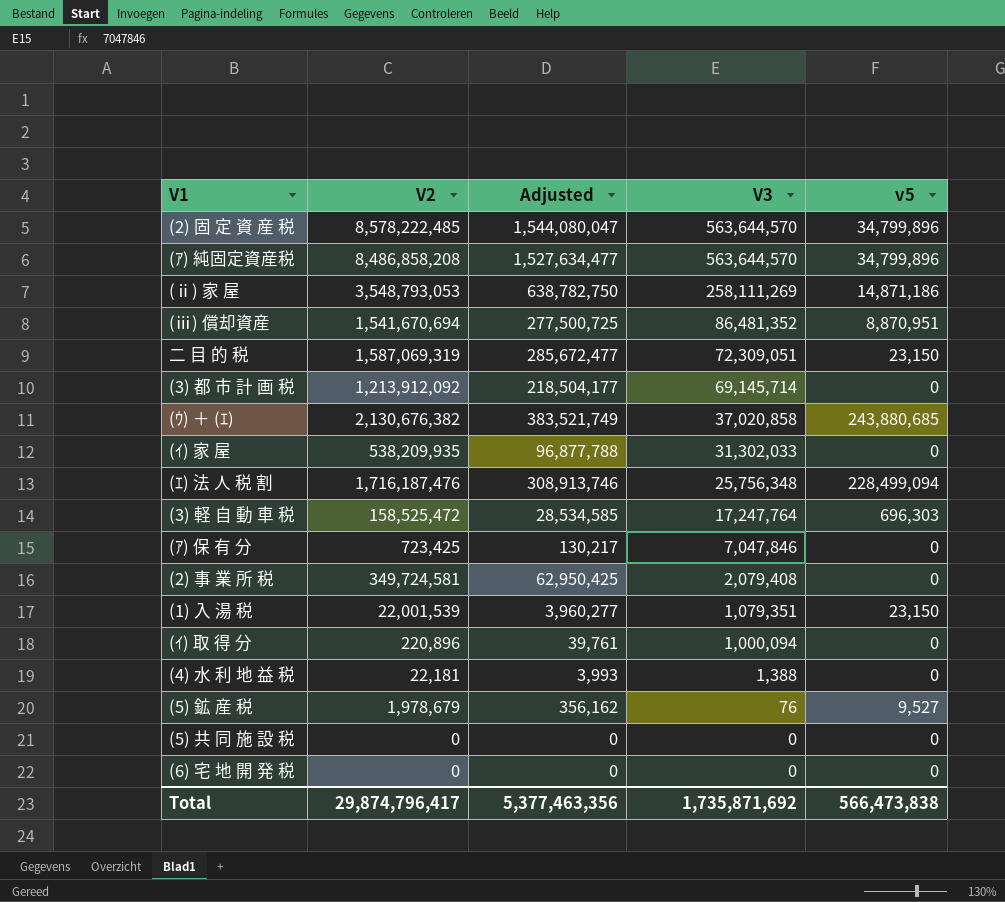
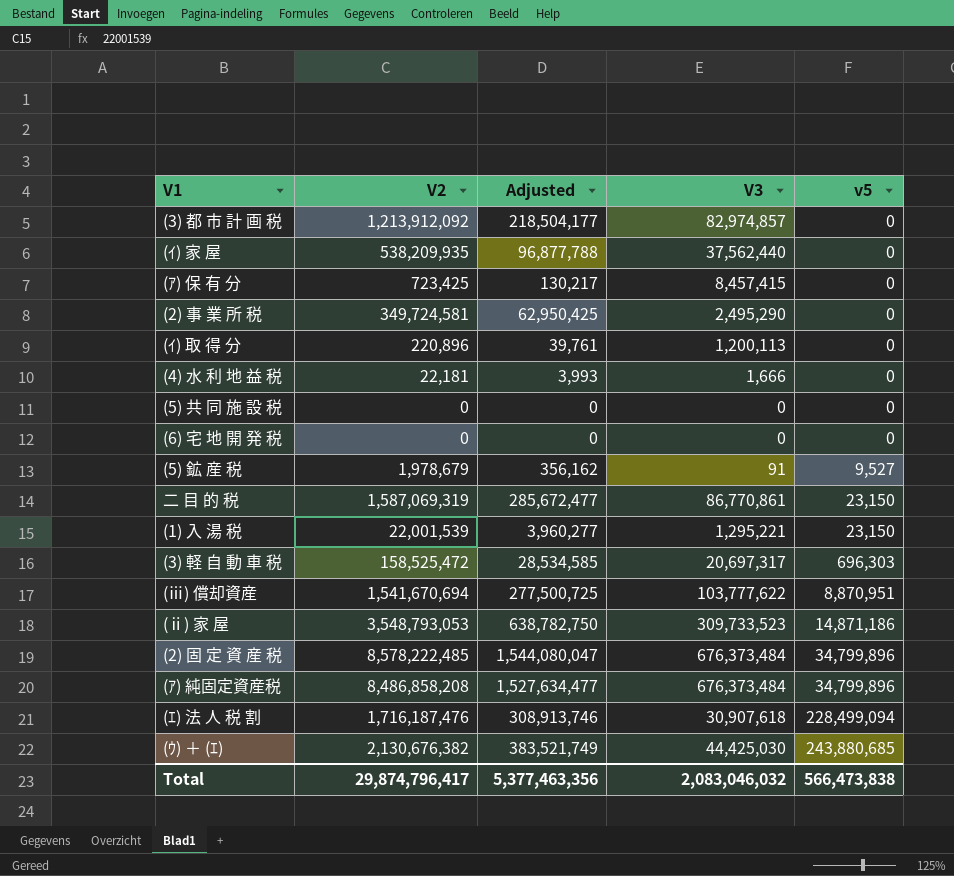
row order: V3 descending -> v5 ascending
(3) 都 市 計 画 税 | V3: 69,145,714 -> 82,974,857
(ｲ) 家 屋 | V3: 31,302,033 -> 37,562,440
(ｱ) 保 有 分 | V3: 7,047,846 -> 8,457,415
(2) 事 業 所 税 | V3: 2,079,408 -> 2,495,290
(ｲ) 取 得 分 | V3: 1,000,094 -> 1,200,113
(4) 水 利 地 益 税 | V3: 1,388 -> 1,666
(5) 鉱 産 税 | V3: 76 -> 91
二 目 的 税 | V3: 72,309,051 -> 86,770,861
(1) 入 湯 税 | V3: 1,079,351 -> 1,295,221
(3) 軽 自 動 車 税 | V3: 17,247,764 -> 20,697,317
(ⅲ) 償却資産 | V3: 86,481,352 -> 103,777,622
(ⅱ) 家 屋 | V3: 258,111,269 -> 309,733,523
(2) 固 定 資 産 税 | V3: 563,644,570 -> 676,373,484
(ｱ) 純固定資産税 | V3: 563,644,570 -> 676,373,484
(ｴ) 法 人 税 割 | V3: 25,756,348 -> 30,907,618
(ｳ) ＋ (ｴ) | V3: 37,020,858 -> 44,425,030
Total | V3: 1,735,871,692 -> 2,083,046,032

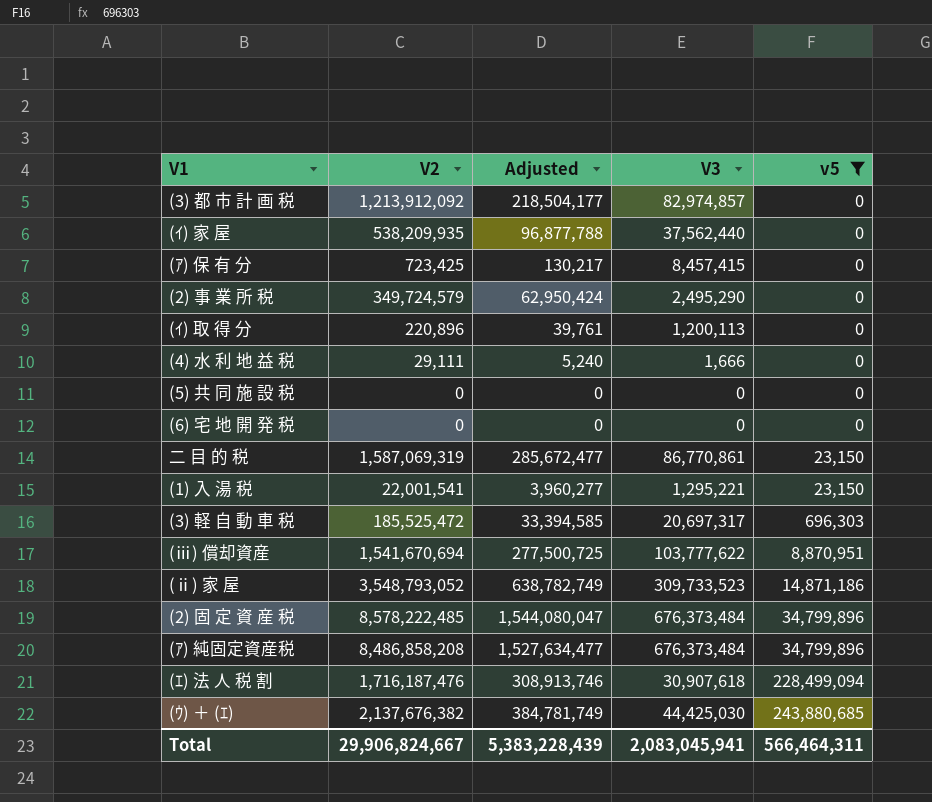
filter: none -> v5 != 9,527
(2) 事 業 所 税 | V2: 349,724,581 -> 349,724,579
(2) 事 業 所 税 | Adjusted: 62,950,425 -> 62,950,424
(4) 水 利 地 益 税 | V2: 22,181 -> 29,111
(4) 水 利 地 益 税 | Adjusted: 3,993 -> 5,240
(1) 入 湯 税 | V2: 22,001,539 -> 22,001,541
(3) 軽 自 動 車 税 | V2: 158,525,472 -> 185,525,472
(3) 軽 自 動 車 税 | Adjusted: 28,534,585 -> 33,394,585
(ⅱ) 家 屋 | V2: 3,548,793,053 -> 3,548,793,052
(ⅱ) 家 屋 | Adjusted: 638,782,750 -> 638,782,749
(ｳ) ＋ (ｴ) | V2: 2,130,676,382 -> 2,137,676,382
(ｳ) ＋ (ｴ) | Adjusted: 383,521,749 -> 384,781,749
Total | V2: 29,874,796,417 -> 29,906,824,667
Total | Adjusted: 5,377,463,356 -> 5,383,228,439
Total | V3: 2,083,046,032 -> 2,083,045,941
Total | v5: 566,473,838 -> 566,464,311

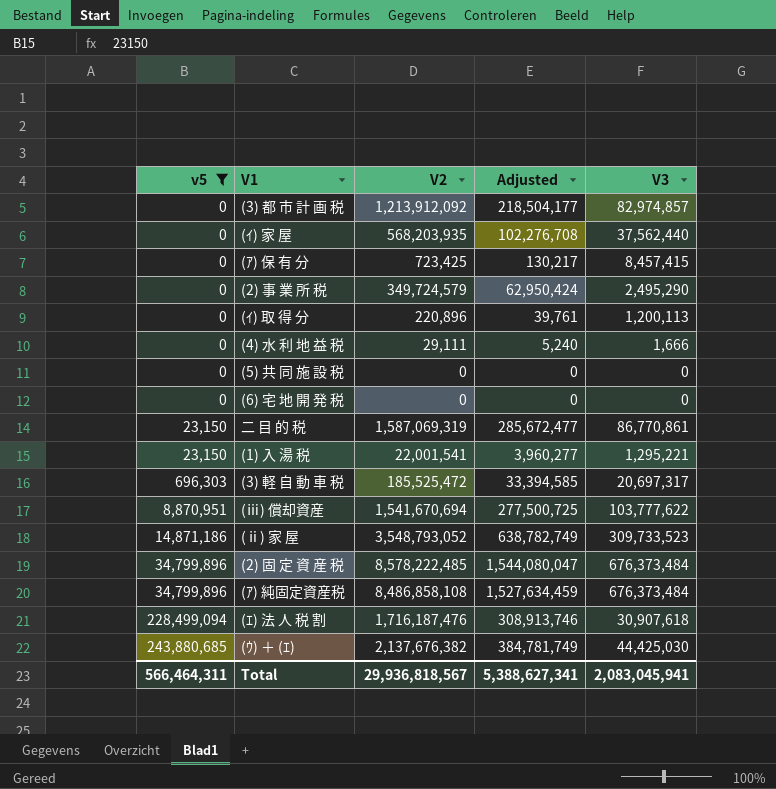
column v5 | position: 5 -> 1
(ｲ) 家 屋 | V2: 538,209,935 -> 568,203,935
(ｲ) 家 屋 | Adjusted: 96,877,788 -> 102,276,708
(ｱ) 純固定資産税 | V2: 8,486,858,208 -> 8,486,858,108
(ｱ) 純固定資産税 | Adjusted: 1,527,634,477 -> 1,527,634,459
Total | V2: 29,906,824,667 -> 29,936,818,567
Total | Adjusted: 5,383,228,439 -> 5,388,627,341

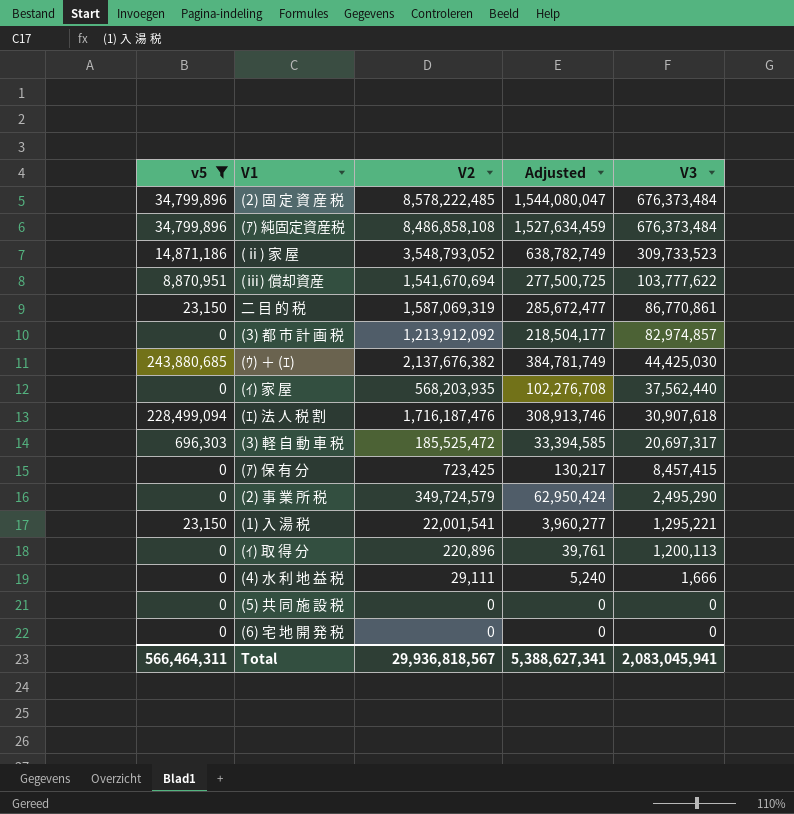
row order: v5 ascending -> V3 descending

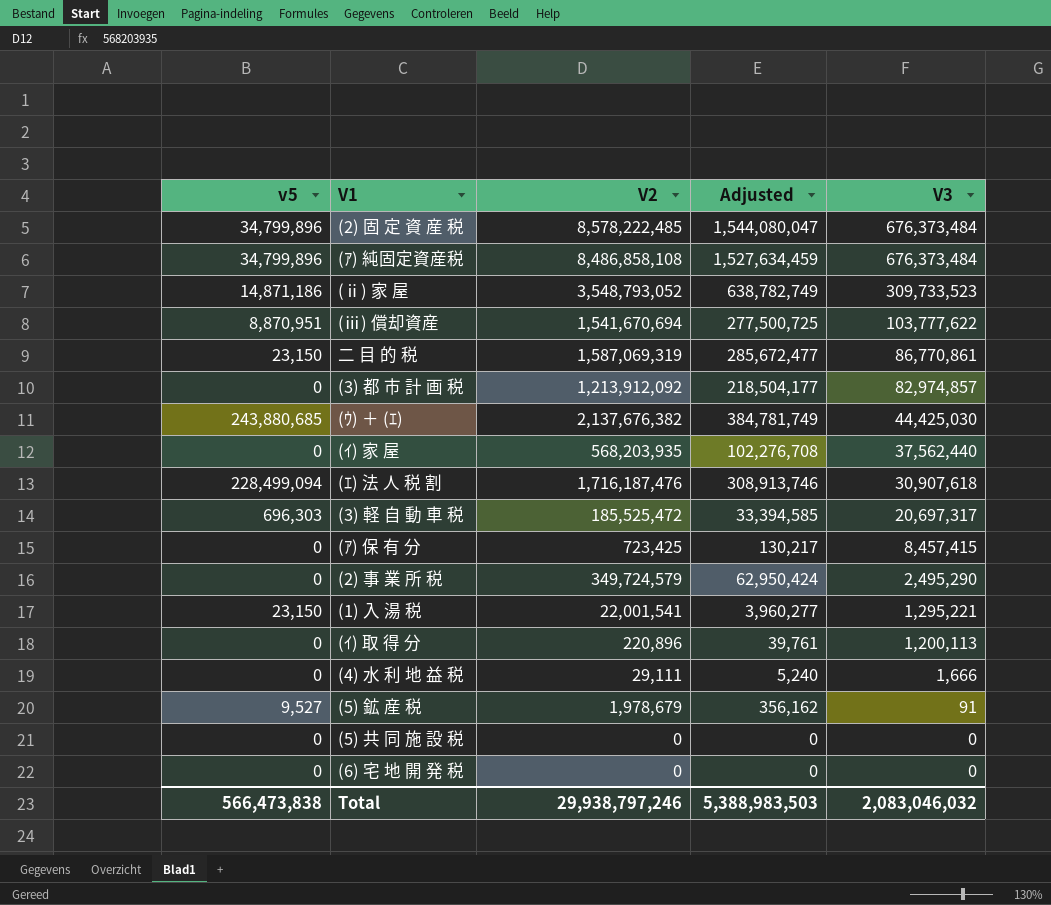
filter: v5 != 9,527 -> none
Total | v5: 566,464,311 -> 566,473,838
Total | V2: 29,936,818,567 -> 29,938,797,246
Total | Adjusted: 5,388,627,341 -> 5,388,983,503
Total | V3: 2,083,045,941 -> 2,083,046,032

